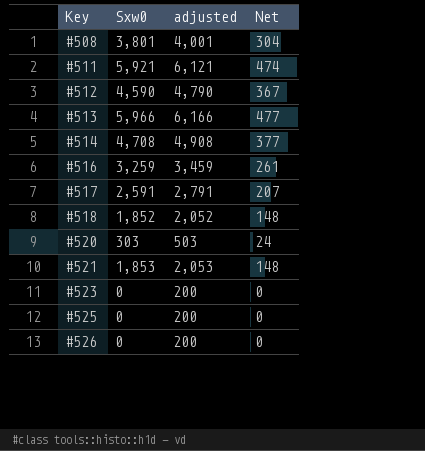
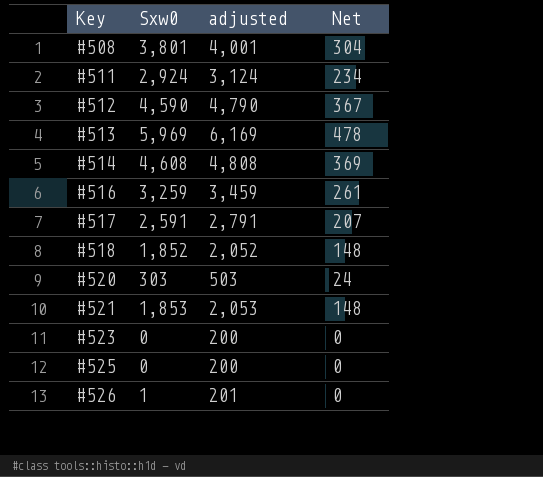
#511 | Sxw0: 5,921 -> 2,924
#511 | adjusted: 6,121 -> 3,124
#511 | Net: 474 -> 234
#513 | Sxw0: 5,966 -> 5,969
#513 | adjusted: 6,166 -> 6,169
#513 | Net: 477 -> 478
#514 | Sxw0: 4,708 -> 4,608
#514 | adjusted: 4,908 -> 4,808
#514 | Net: 377 -> 369
#526 | Sxw0: 0 -> 1
#526 | adjusted: 200 -> 201

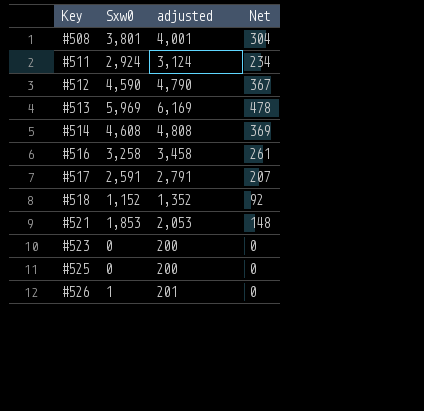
row #520: 303 | 503 | 24 -> none
#516 | Sxw0: 3,259 -> 3,258
#516 | adjusted: 3,459 -> 3,458
#518 | Sxw0: 1,852 -> 1,152
#518 | adjusted: 2,052 -> 1,352
#518 | Net: 148 -> 92

